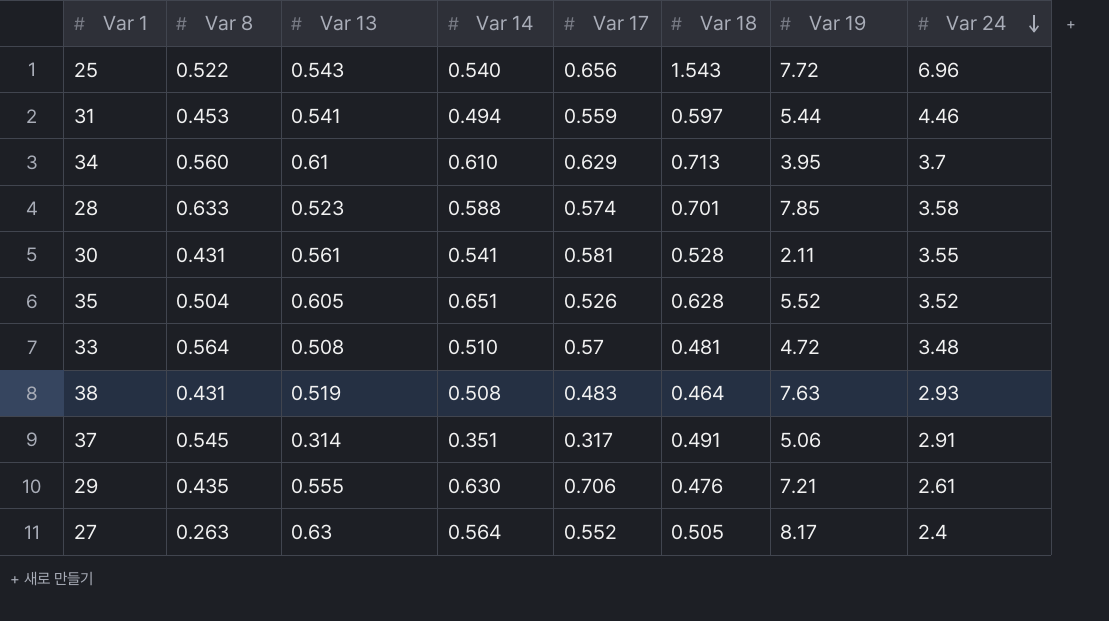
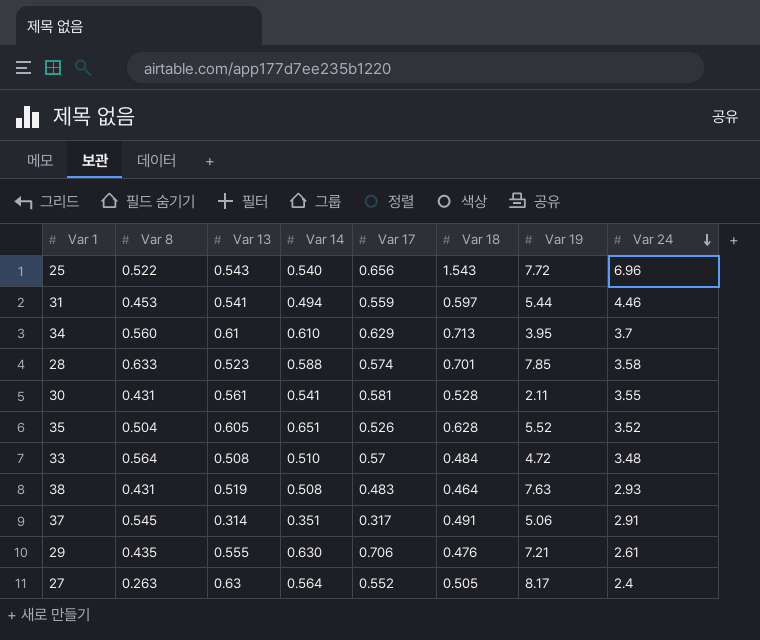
33 | Var 18: 0.481 -> 0.484

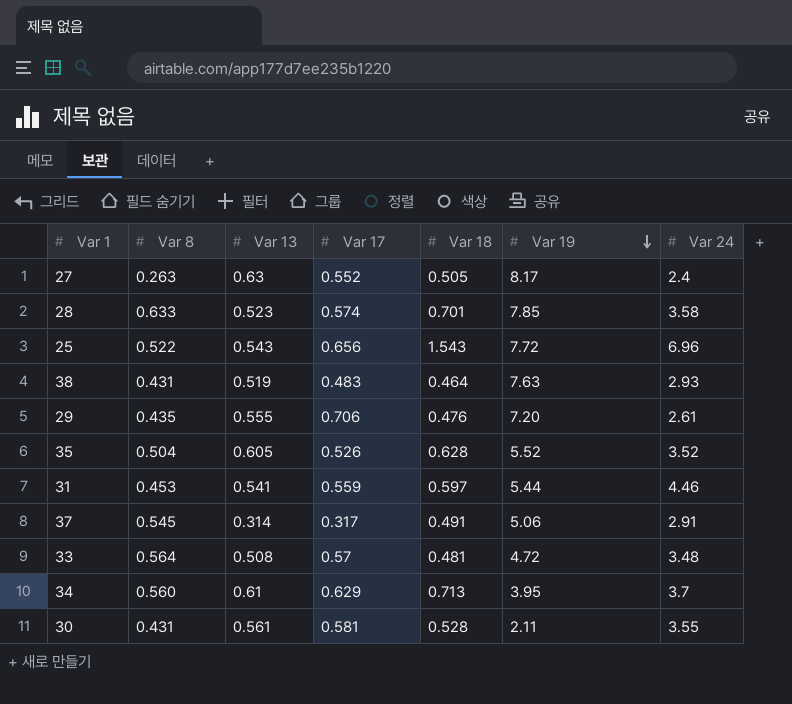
row order: Var 24 descending -> Var 19 descending
column Var 14 | position: 4 -> none
29 | Var 19: 7.21 -> 7.20
33 | Var 18: 0.484 -> 0.481

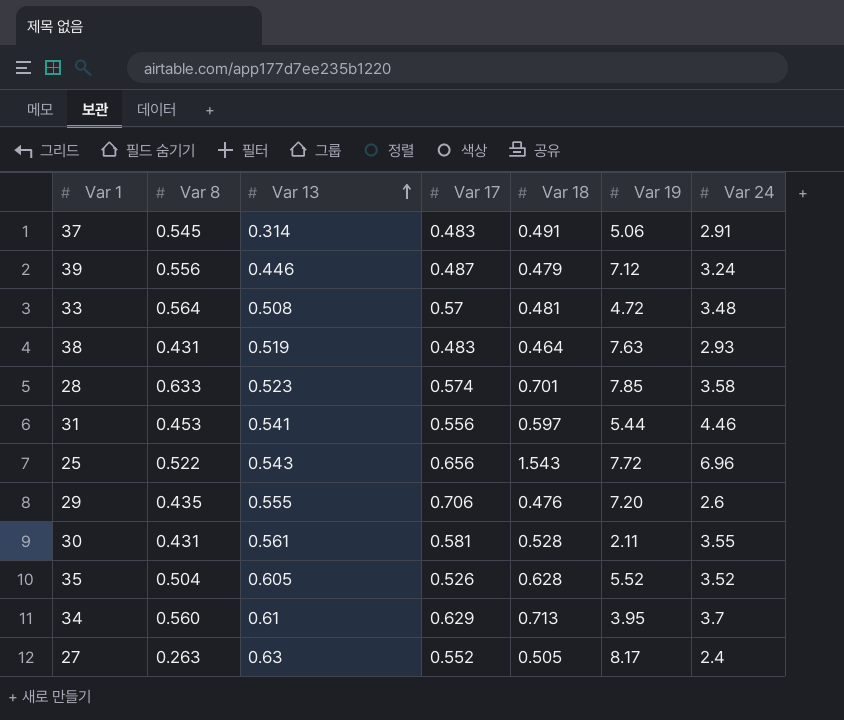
row order: Var 19 descending -> Var 13 ascending
37 | Var 17: 0.317 -> 0.483
row 39: none -> 0.556 | 0.446 | 0.487 | 0.479 | 7.12 | 3.24
31 | Var 17: 0.559 -> 0.556
29 | Var 24: 2.61 -> 2.6

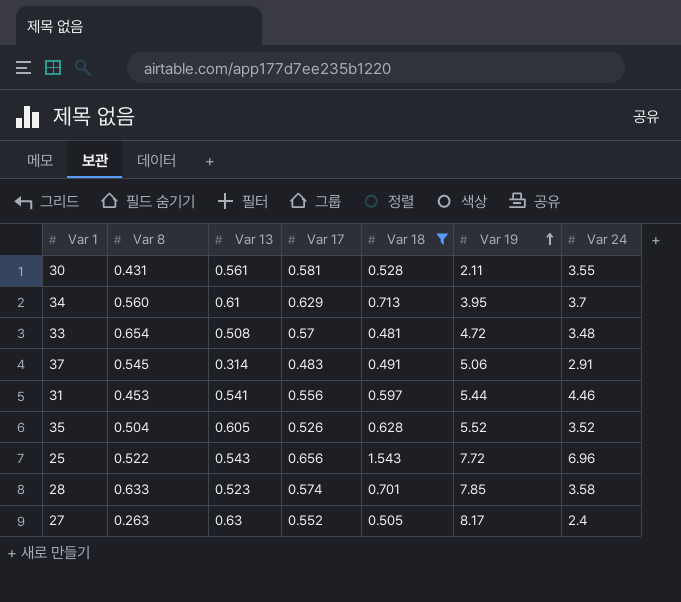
filter: none -> Var 18 >= 0.481
row order: Var 13 ascending -> Var 19 ascending
33 | Var 8: 0.564 -> 0.654

